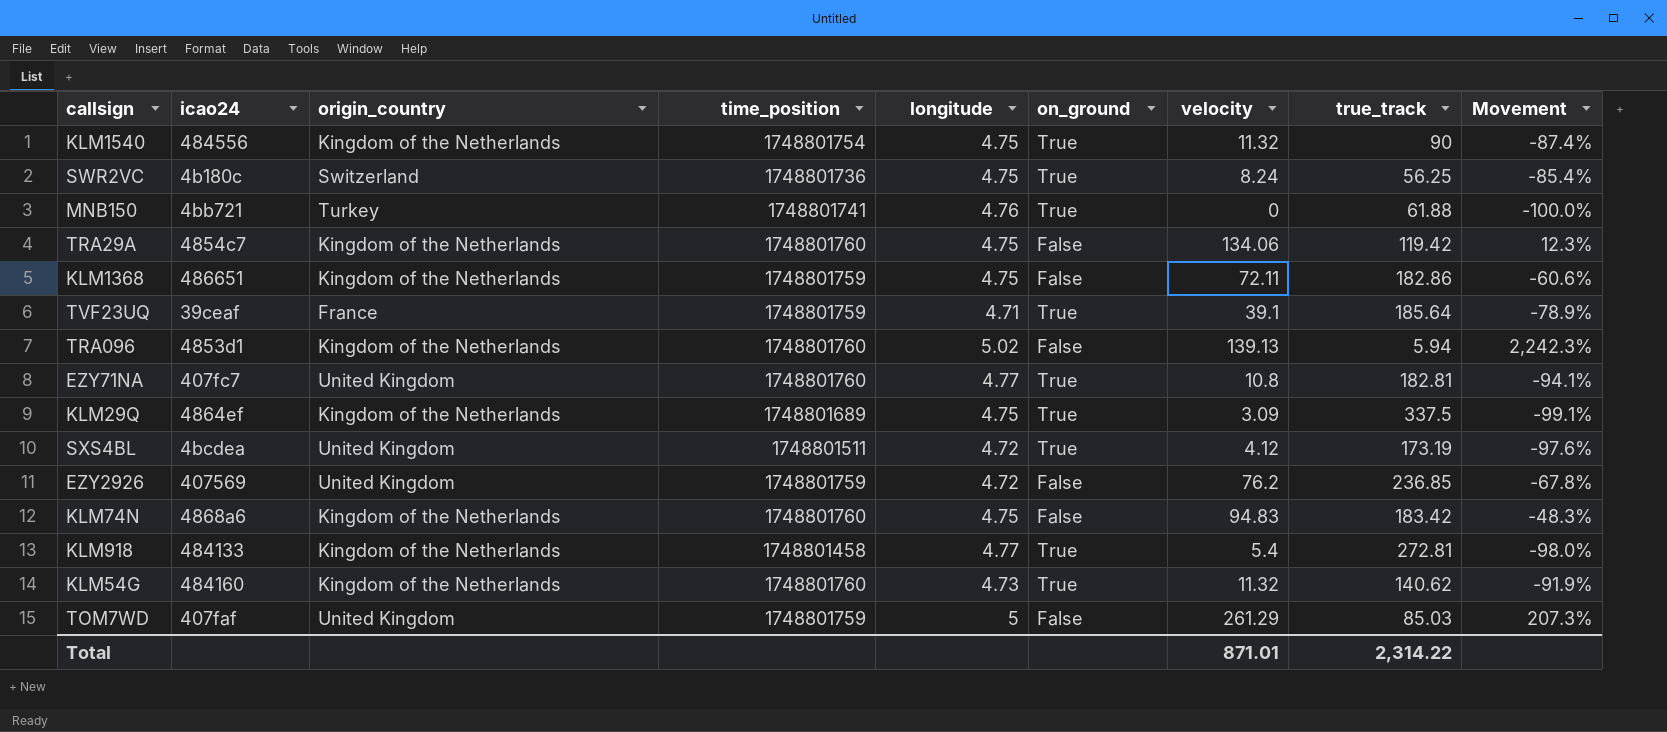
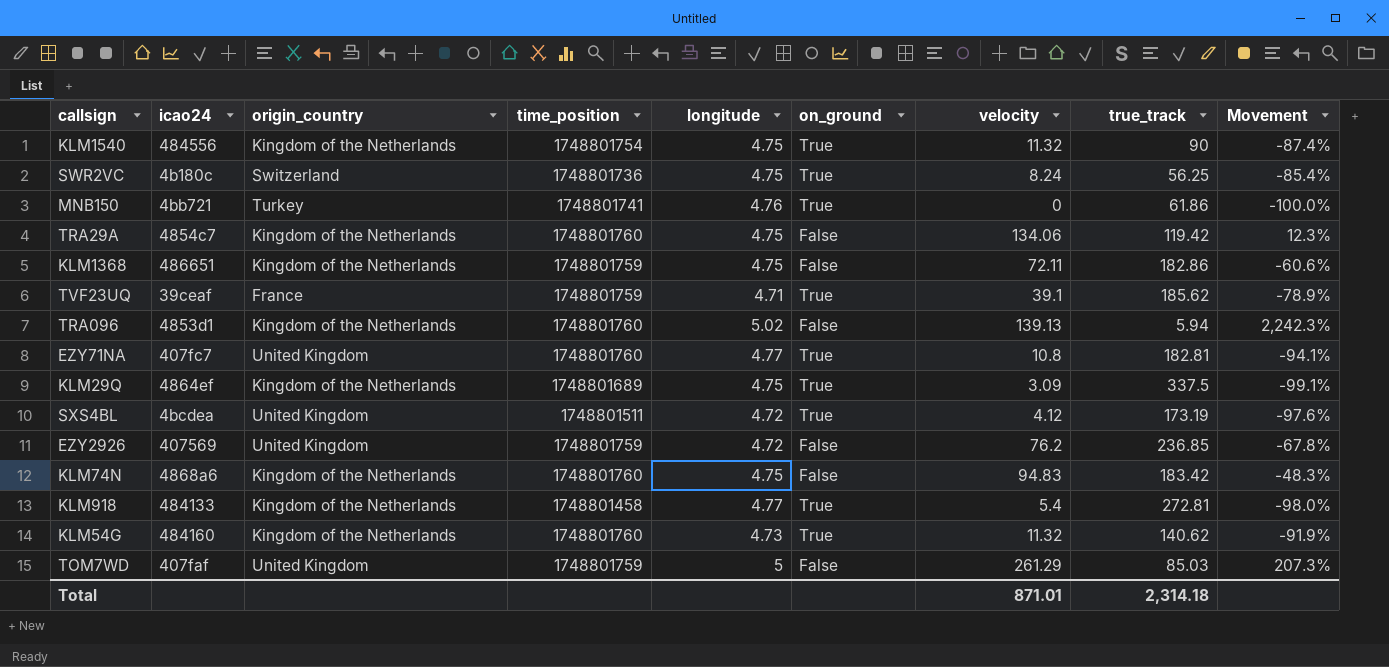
MNB150 | true_track: 61.88 -> 61.86
TVF23UQ | true_track: 185.64 -> 185.62
Total | true_track: 2,314.22 -> 2,314.18

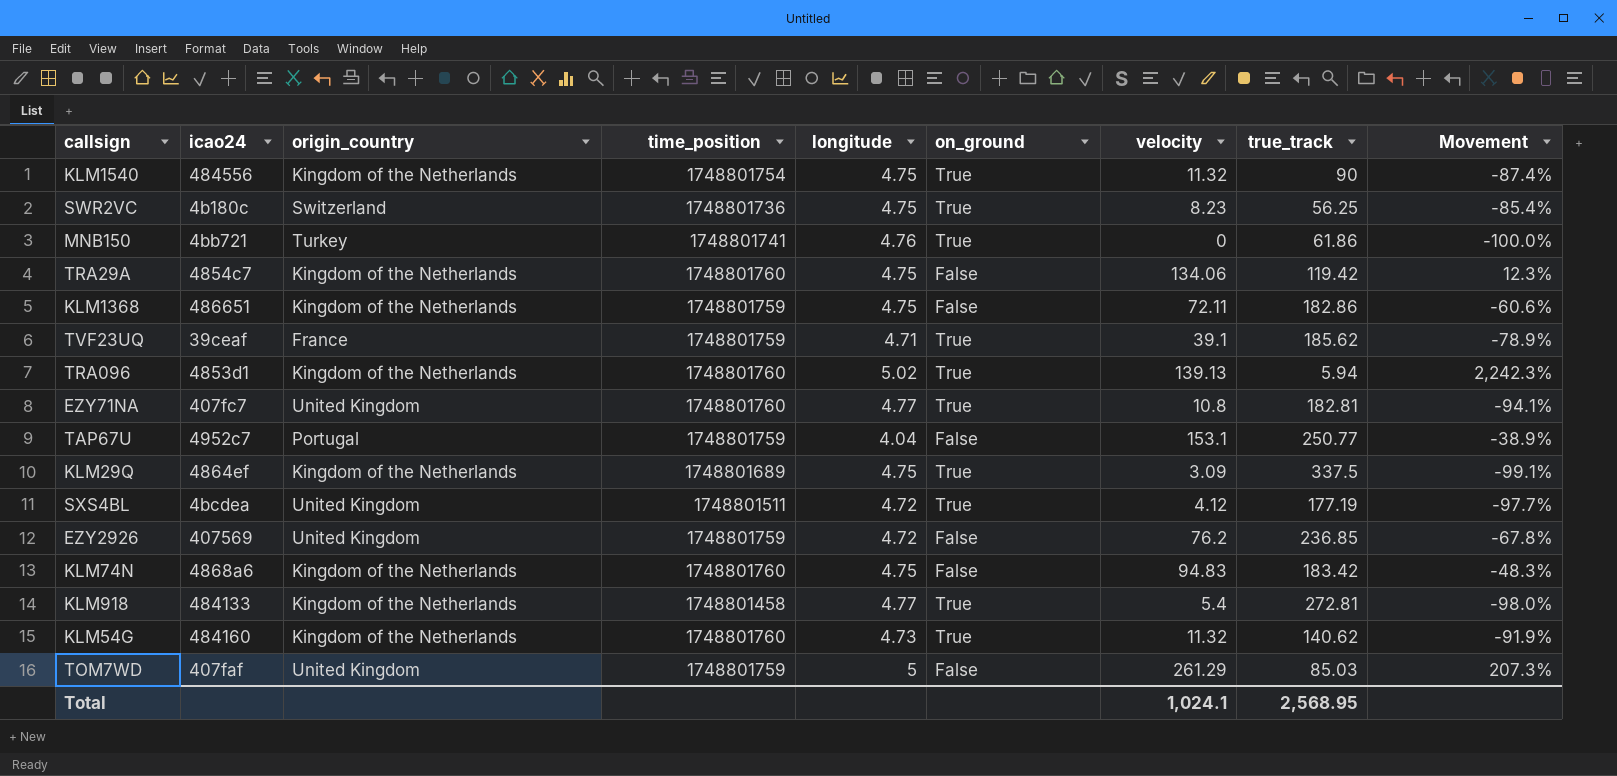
SWR2VC | velocity: 8.24 -> 8.23
TRA096 | on_ground: False -> True
row TAP67U: none -> 4952c7 | Portugal | 1748801759 | 4.04 | False | 153.1 | 250.77 | -38.9%
SXS4BL | true_track: 173.19 -> 177.19
SXS4BL | Movement: -97.6% -> -97.7%
Total | velocity: 871.01 -> 1,024.1
Total | true_track: 2,314.18 -> 2,568.95

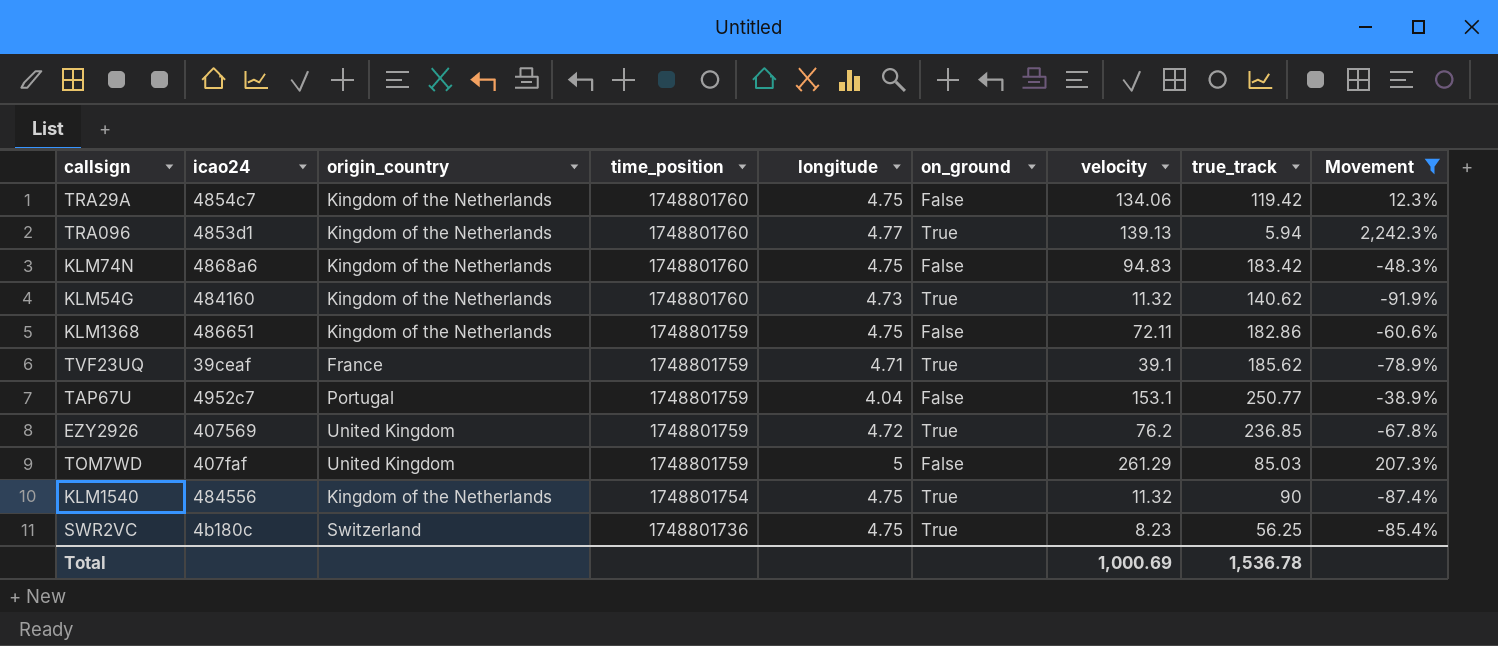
filter: none -> Movement >= -91.9%
row order: none -> time_position descending
TRA096 | longitude: 5.02 -> 4.77
EZY2926 | on_ground: False -> True
Total | velocity: 1,024.1 -> 1,000.69
Total | true_track: 2,568.95 -> 1,536.78

